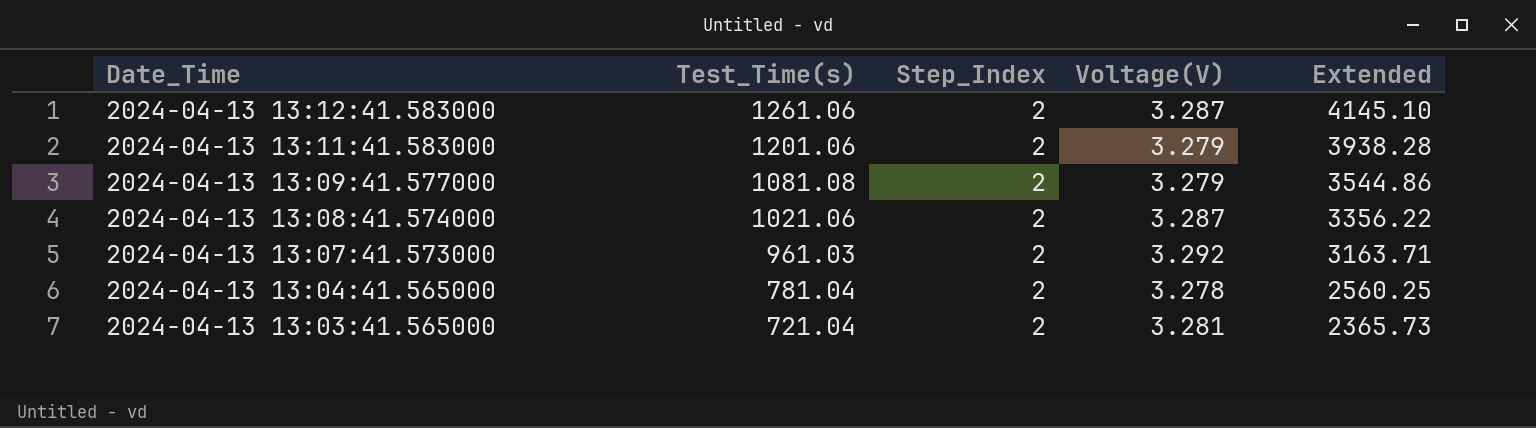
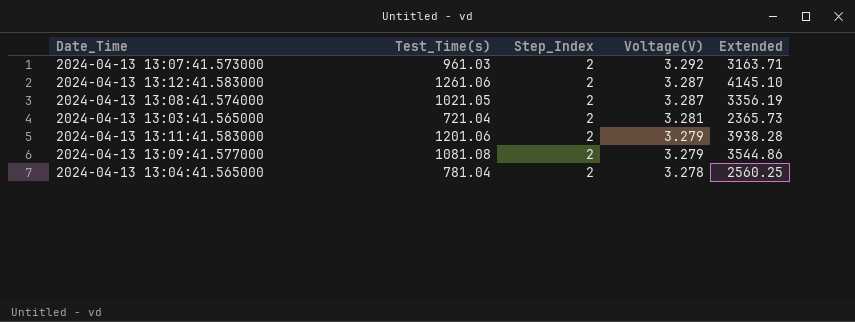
row order: Date_Time descending -> Voltage(V) descending
2024-04-13 13:08:41.574000 | Test_Time(s): 1021.06 -> 1021.05
2024-04-13 13:08:41.574000 | Extended: 3356.22 -> 3356.19

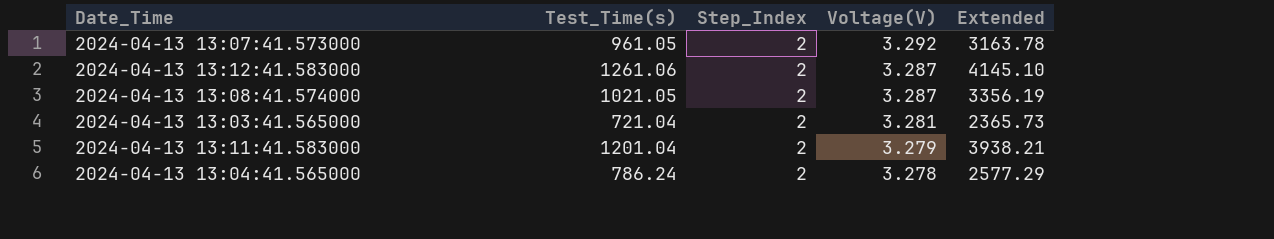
row 2024-04-13 13:09:41.577000: 1081.08 | 2 | 3.279 | 3544.86 -> none
2024-04-13 13:07:41.573000 | Test_Time(s): 961.03 -> 961.05
2024-04-13 13:07:41.573000 | Extended: 3163.71 -> 3163.78
2024-04-13 13:11:41.583000 | Test_Time(s): 1201.06 -> 1201.04
2024-04-13 13:11:41.583000 | Extended: 3938.28 -> 3938.21
2024-04-13 13:04:41.565000 | Test_Time(s): 781.04 -> 786.24
2024-04-13 13:04:41.565000 | Extended: 2560.25 -> 2577.29

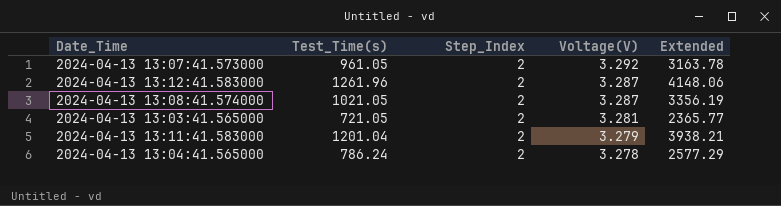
2024-04-13 13:12:41.583000 | Test_Time(s): 1261.06 -> 1261.96
2024-04-13 13:12:41.583000 | Extended: 4145.10 -> 4148.06
2024-04-13 13:03:41.565000 | Test_Time(s): 721.04 -> 721.05
2024-04-13 13:03:41.565000 | Extended: 2365.73 -> 2365.77

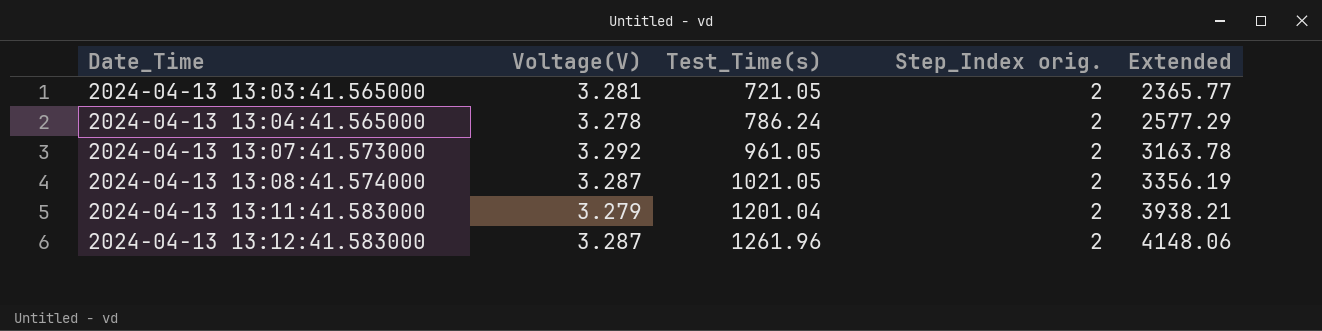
row order: Voltage(V) descending -> Date_Time ascending
column Voltage(V) | position: 4 -> 2
column name: Step_Index -> Step_Index orig.

